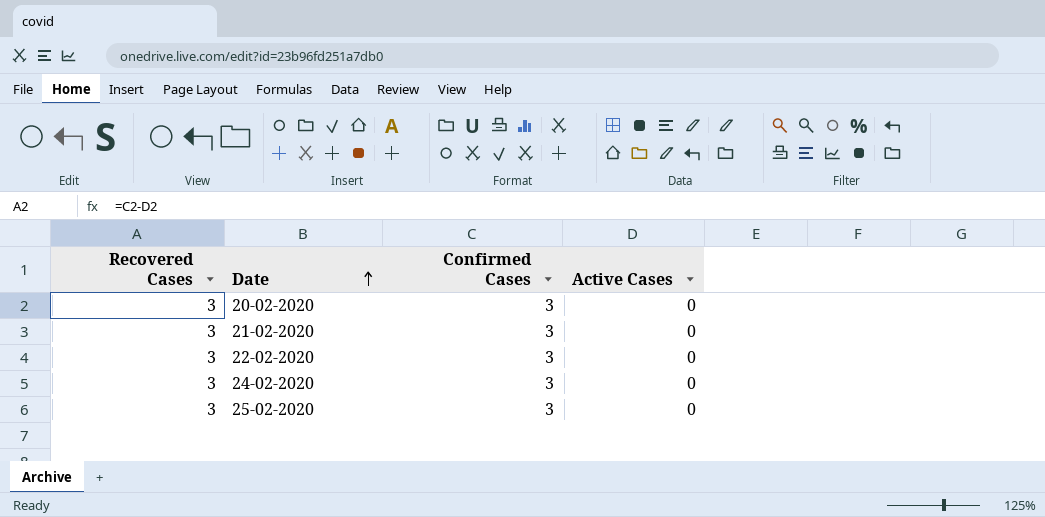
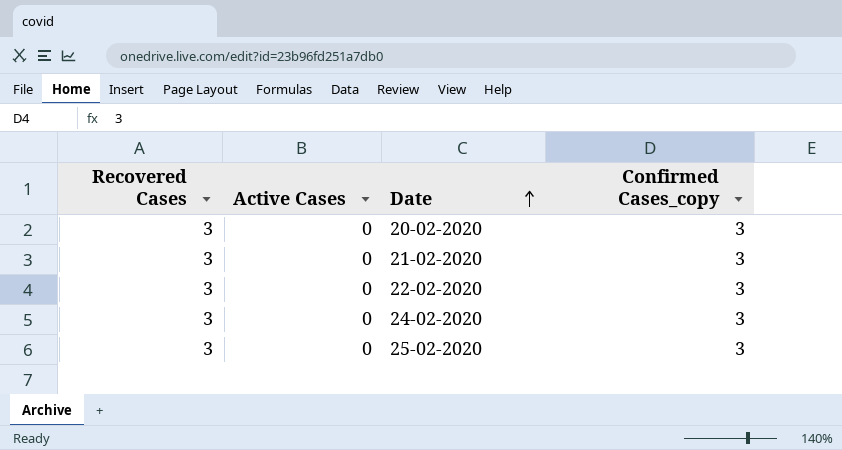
column Active Cases | position: 4 -> 2
column name: Confirmed Cases -> Confirmed Cases_copy

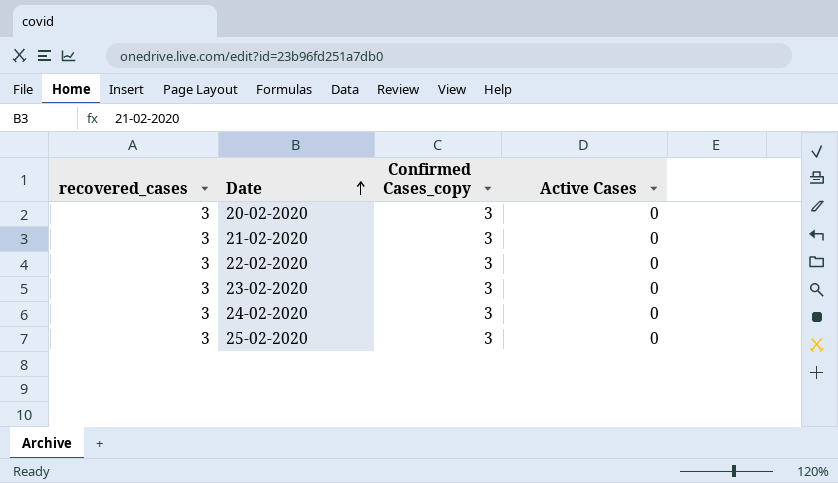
column name: Recovered Cases -> recovered_cases
column Active Cases | position: 2 -> 4
row 23-02-2020: none -> 3 | 3 | 0

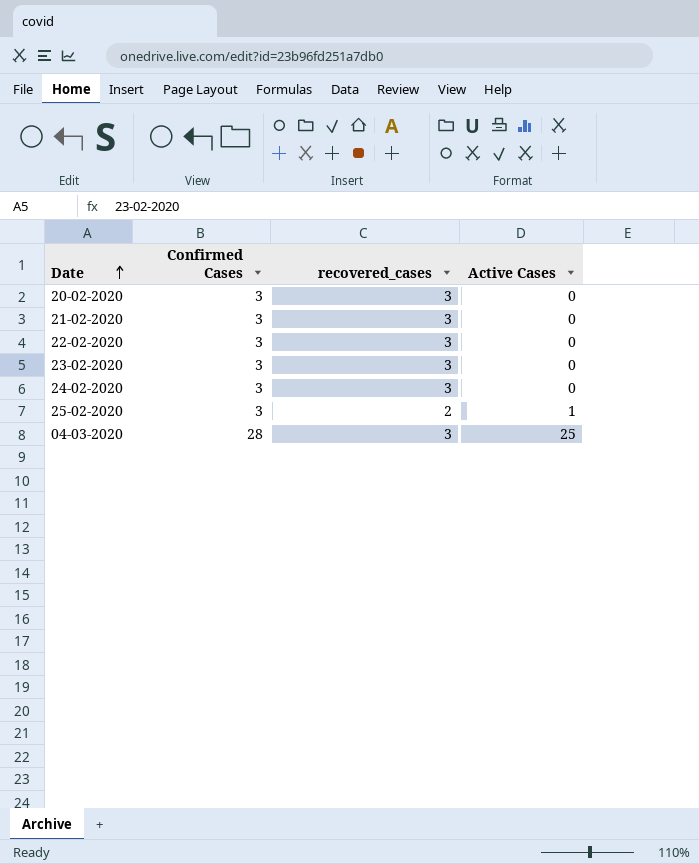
column name: Confirmed Cases_copy -> Confirmed Cases
column recovered_cases | position: 1 -> 3
25-02-2020 | recovered_cases: 3 -> 2
25-02-2020 | Active Cases: 0 -> 1
row 04-03-2020: none -> 28 | 3 | 25

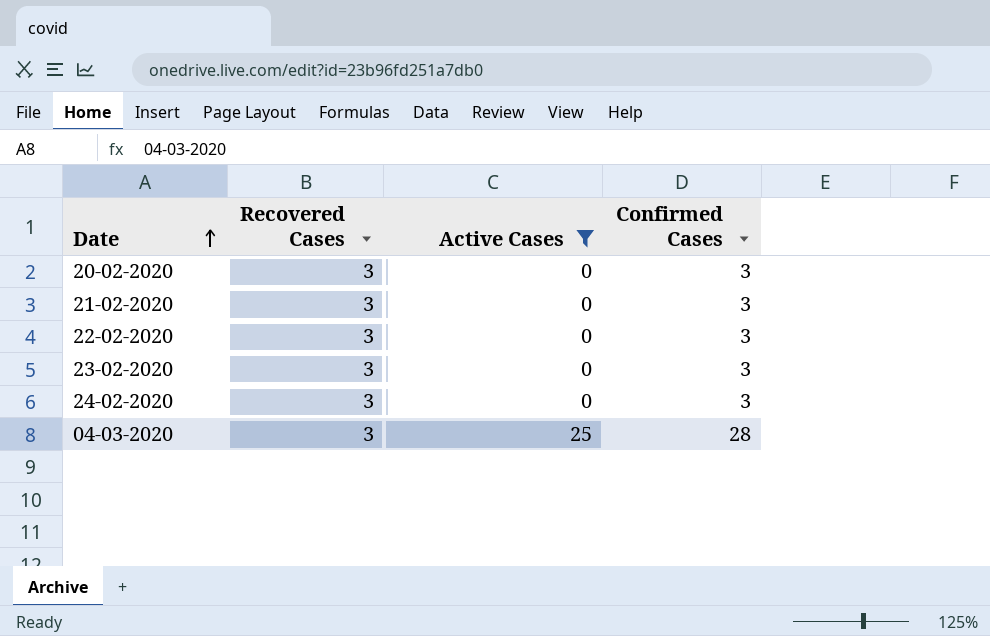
filter: none -> Active Cases != 1
column name: recovered_cases -> Recovered Cases
column Confirmed Cases | position: 2 -> 4

